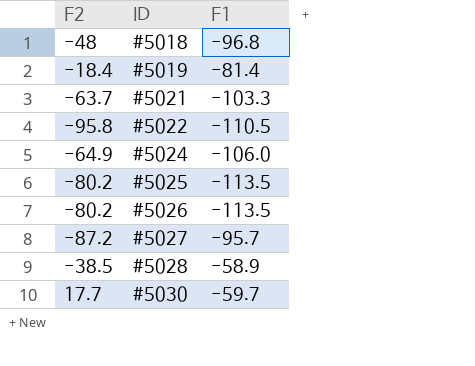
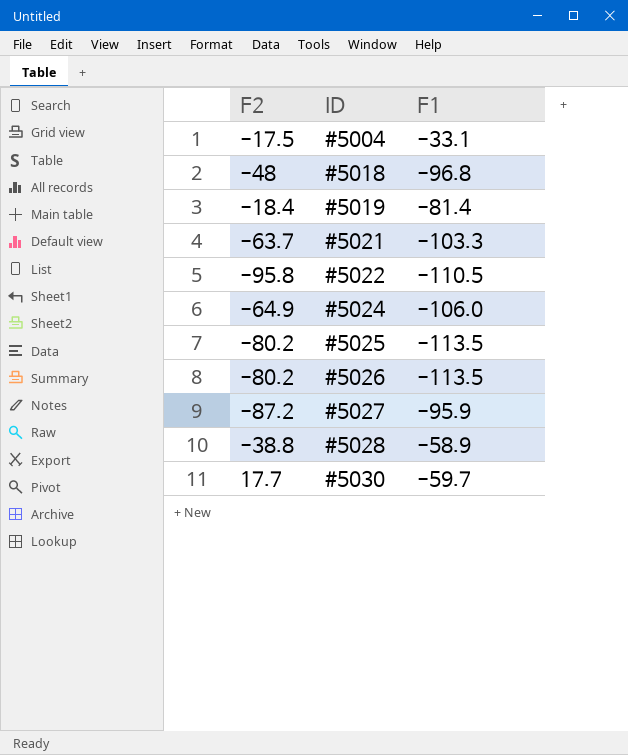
row #5004: none -> -17.5 | -33.1
#5027 | F1: -95.7 -> -95.9
#5028 | F2: -38.5 -> -38.8

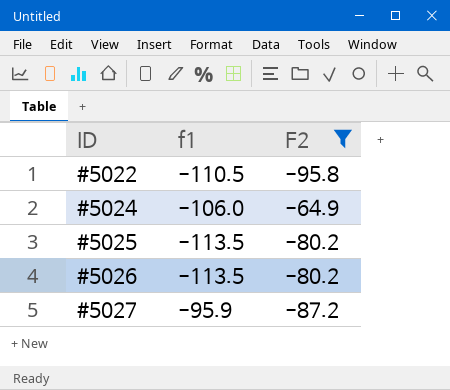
filter: none -> F2 <= -64.9
column name: F1 -> f1
column F2 | position: 1 -> 3

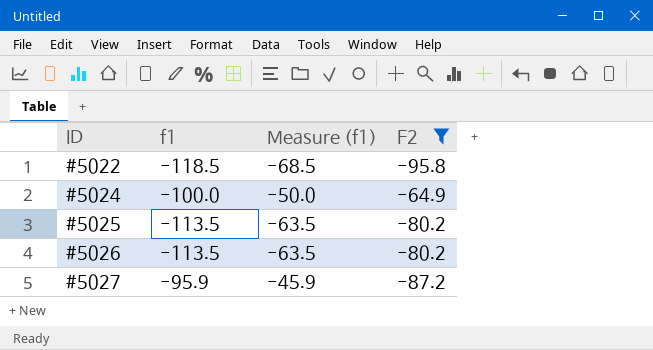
column Measure (f1) | formula: none -> [f1] + 50
#5022 | f1: -110.5 -> -118.5
#5024 | f1: -106.0 -> -100.0

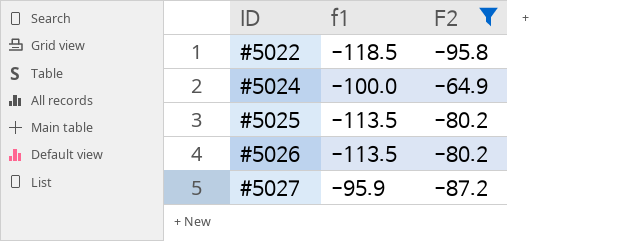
column Measure (f1) | formula: [f1] + 50 -> none

